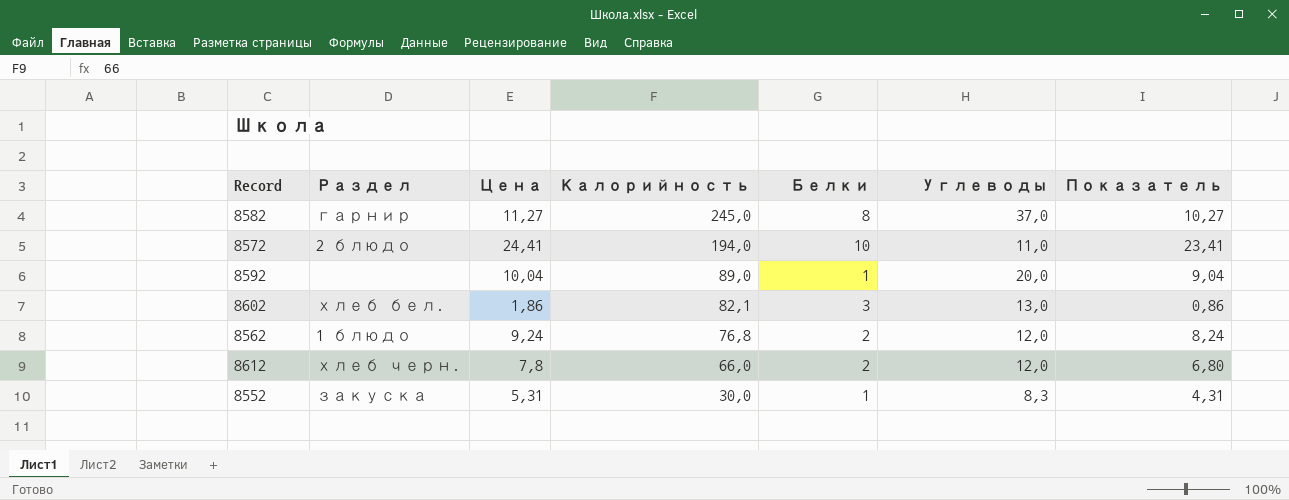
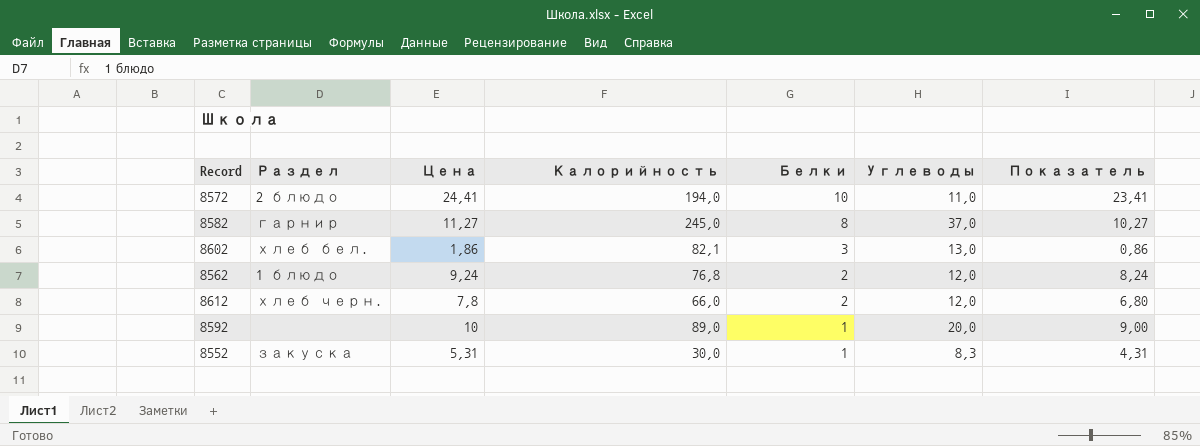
row order: Калорийность descending -> Белки descending
8592 | Цена: 10,04 -> 10
8592 | Показатель: 9,04 -> 9,00

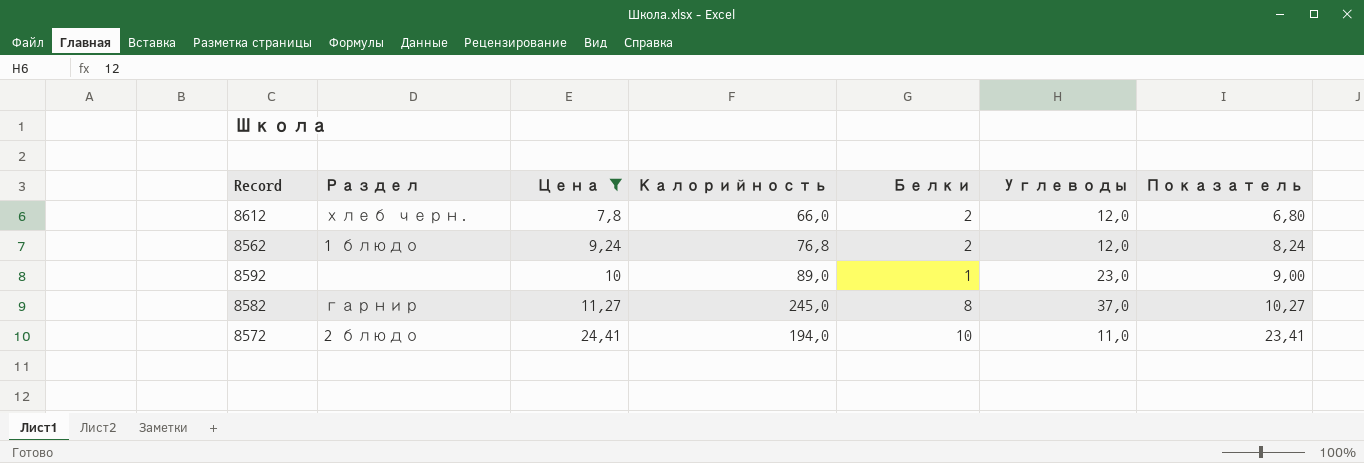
filter: none -> Цена >= 7,8
row order: Белки descending -> Цена ascending
8592 | Углеводы: 20,0 -> 23,0

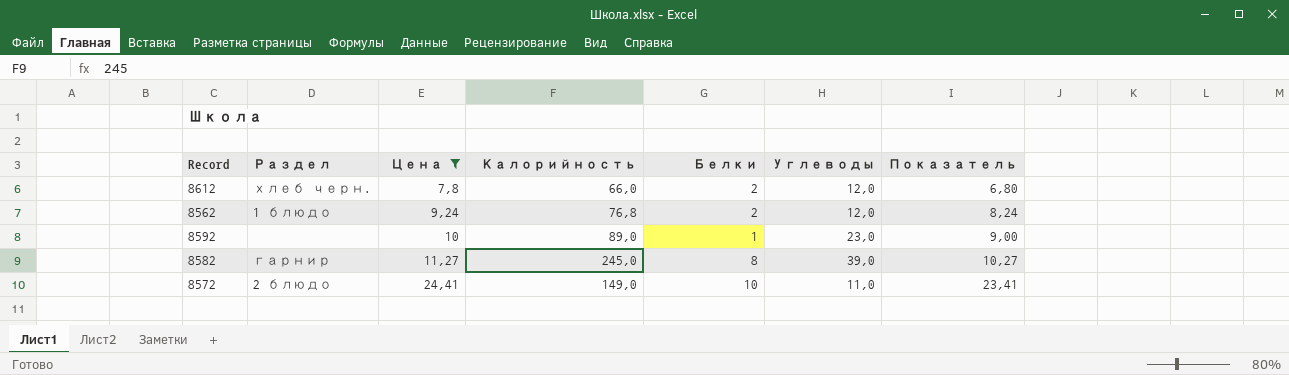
8582 | Углеводы: 37,0 -> 39,0
8572 | Калорийность: 194,0 -> 149,0

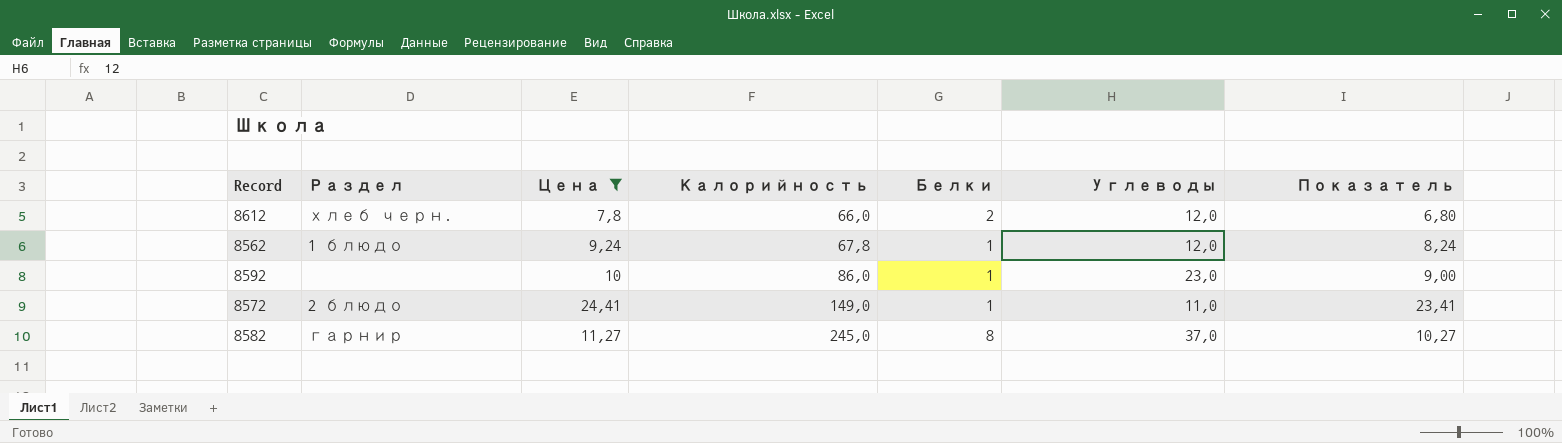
row order: Цена ascending -> Калорийность ascending
8562 | Калорийность: 76,8 -> 67,8
8562 | Белки: 2 -> 1
8592 | Калорийность: 89,0 -> 86,0
8572 | Белки: 10 -> 1
8582 | Углеводы: 39,0 -> 37,0

